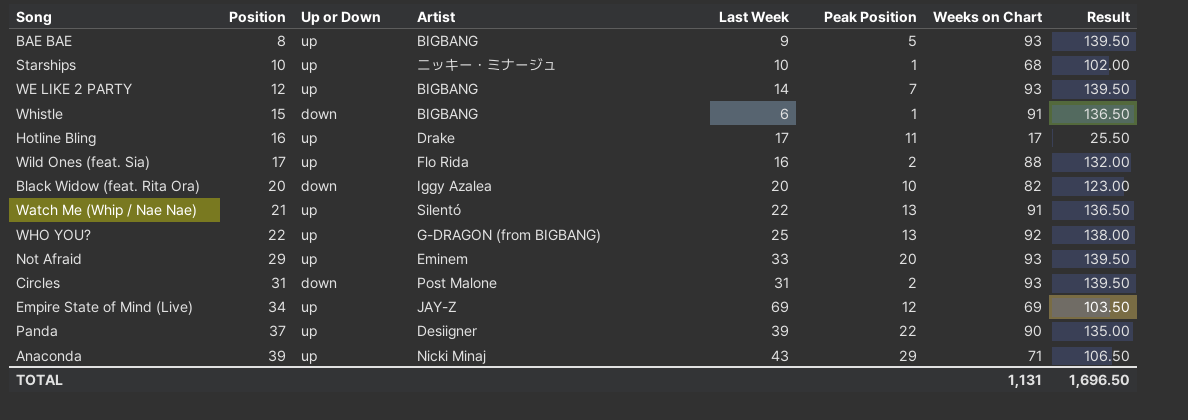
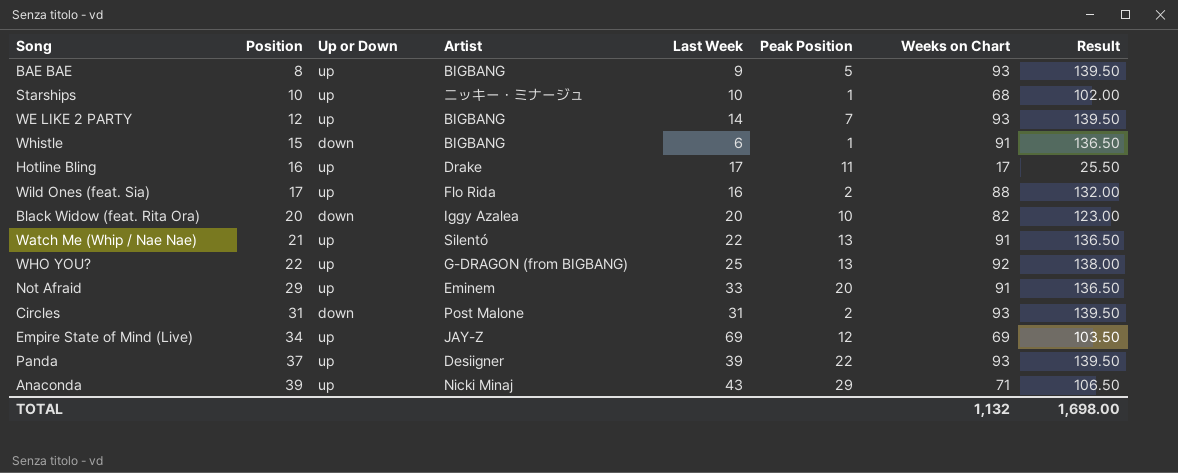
Not Afraid | Weeks on Chart: 93 -> 91
Not Afraid | Result: 139.50 -> 136.50
Panda | Weeks on Chart: 90 -> 93
Panda | Result: 135.00 -> 139.50
TOTAL | Weeks on Chart: 1,131 -> 1,132
TOTAL | Result: 1,696.50 -> 1,698.00

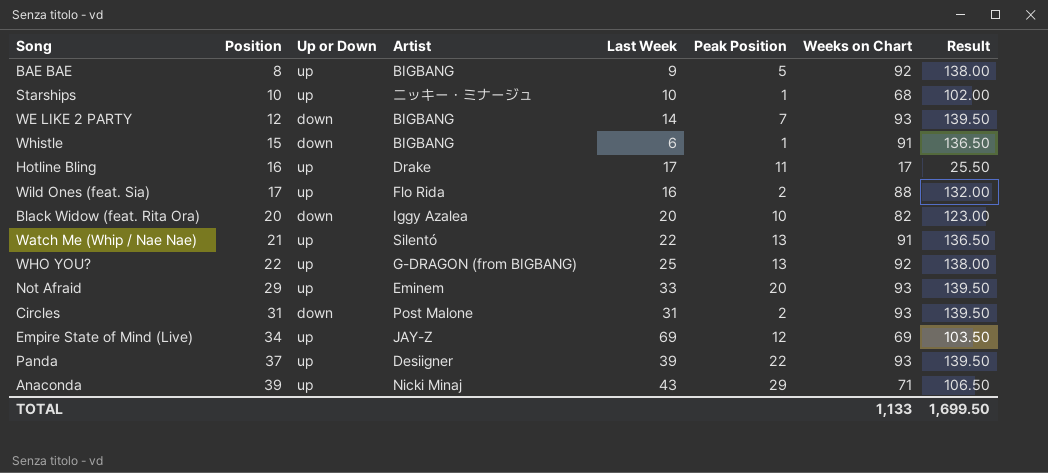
BAE BAE | Weeks on Chart: 93 -> 92
BAE BAE | Result: 139.50 -> 138.00
WE LIKE 2 PARTY | Up or Down: up -> down
Not Afraid | Weeks on Chart: 91 -> 93
Not Afraid | Result: 136.50 -> 139.50
TOTAL | Weeks on Chart: 1,132 -> 1,133
TOTAL | Result: 1,698.00 -> 1,699.50

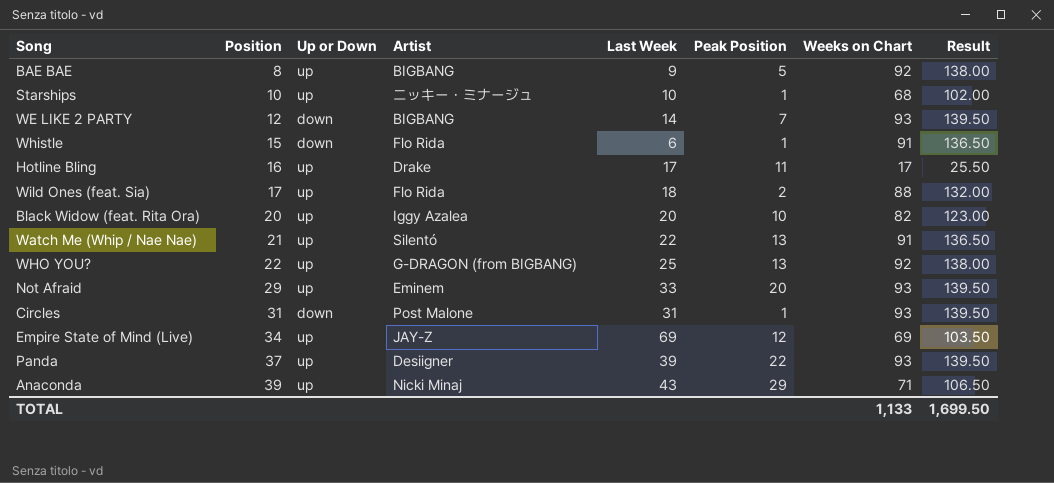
Whistle | Artist: BIGBANG -> Flo Rida
Wild Ones (feat. Sia) | Last Week: 16 -> 18
Black Widow (feat. Rita Ora) | Up or Down: down -> up
Circles | Peak Position: 2 -> 1

